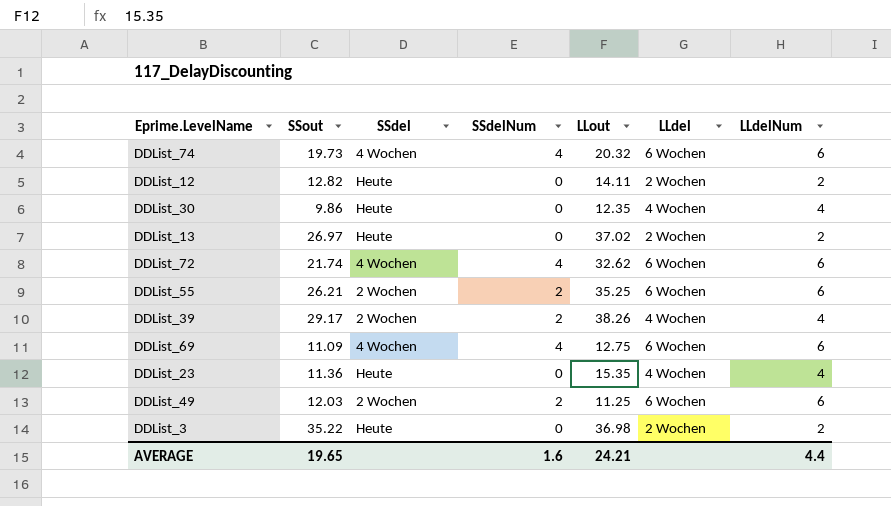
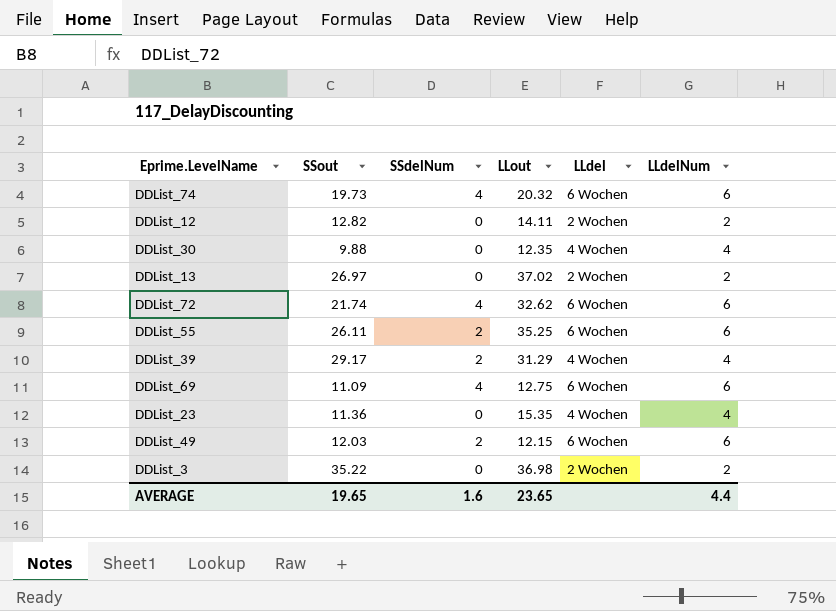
column SSdel | position: 3 -> none
DDList_30 | SSout: 9.86 -> 9.88
DDList_55 | SSout: 26.21 -> 26.11
DDList_39 | LLout: 38.26 -> 31.29
DDList_49 | LLout: 11.25 -> 12.15
AVERAGE | LLout: 24.21 -> 23.65

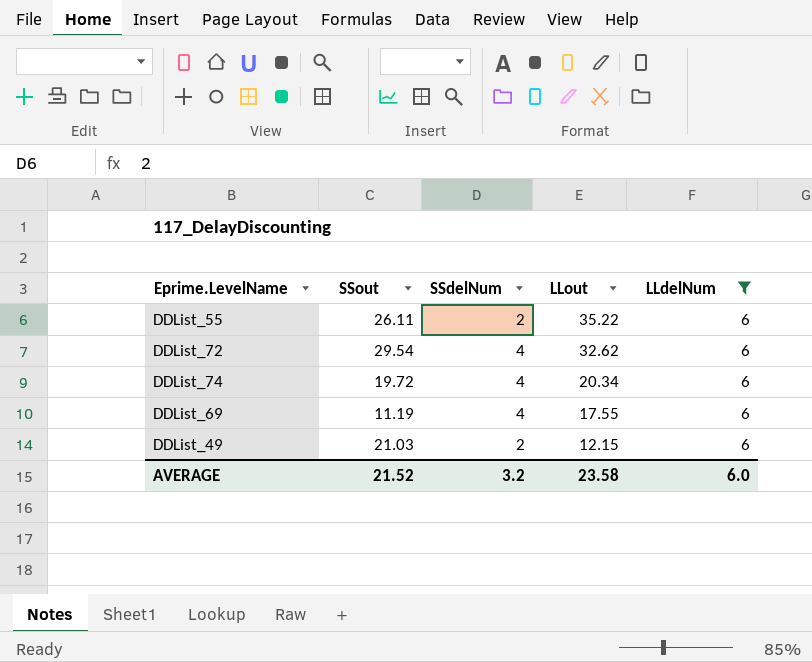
filter: none -> LLdelNum = 6
row order: none -> LLout descending
column LLdel | position: 5 -> none
DDList_55 | LLout: 35.25 -> 35.22
DDList_72 | SSout: 21.74 -> 29.54
DDList_74 | SSout: 19.73 -> 19.72
DDList_74 | LLout: 20.32 -> 20.34
DDList_69 | SSout: 11.09 -> 11.19
DDList_69 | LLout: 12.75 -> 17.55
DDList_49 | SSout: 12.03 -> 21.03
AVERAGE | SSout: 19.65 -> 21.52
AVERAGE | SSdelNum: 1.6 -> 3.2
AVERAGE | LLout: 23.65 -> 23.58
AVERAGE | LLdelNum: 4.4 -> 6.0

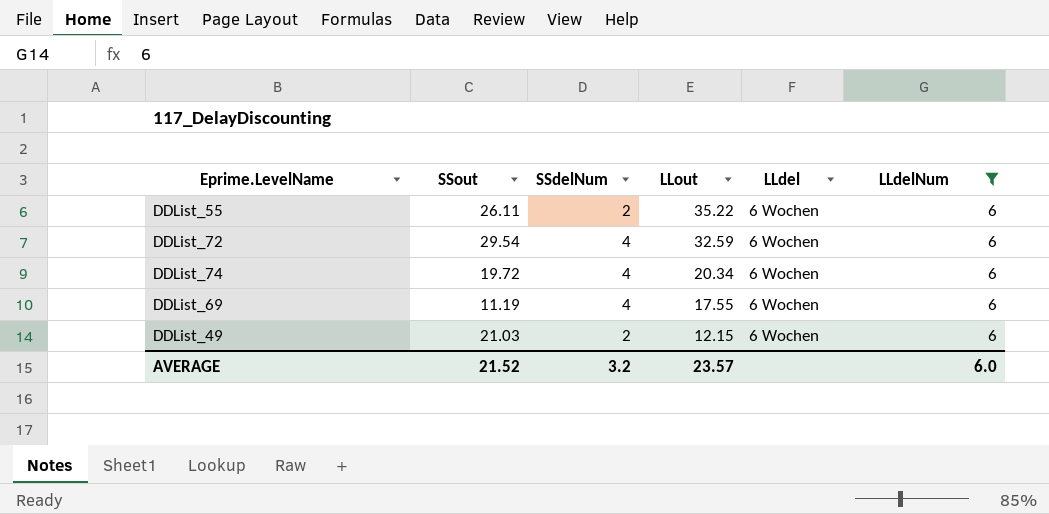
column LLdel | position: none -> 5
DDList_72 | LLout: 32.62 -> 32.59
AVERAGE | LLout: 23.58 -> 23.57

